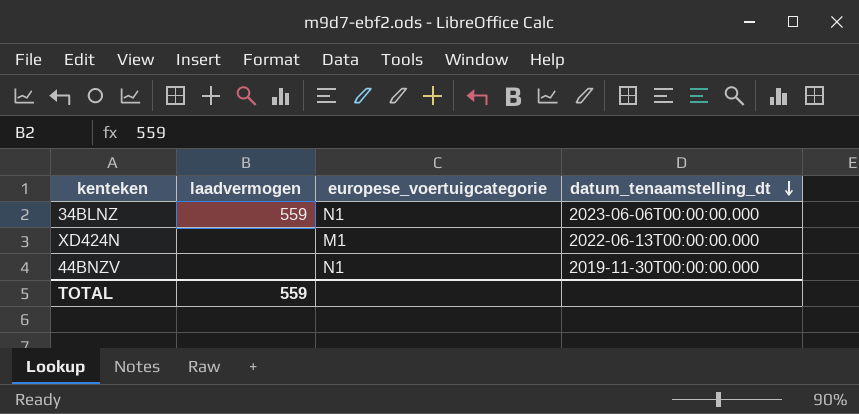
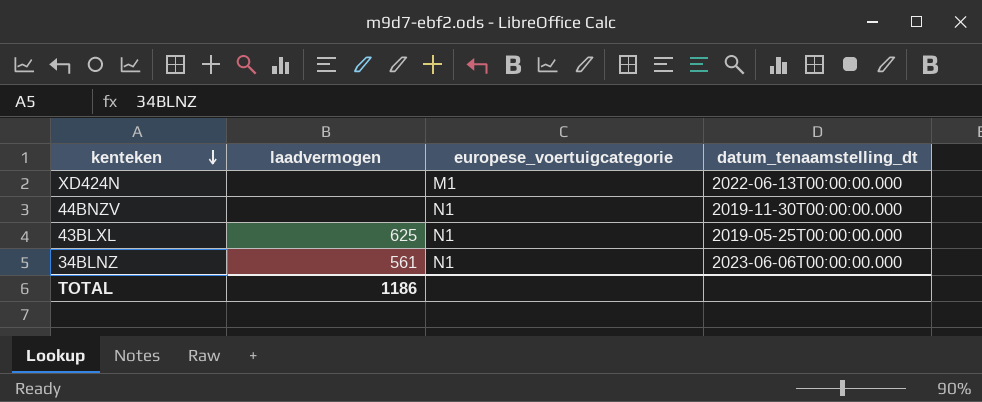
row order: datum_tenaamstelling_dt descending -> kenteken descending
row 43BLXL: none -> 625 | N1 | 2019-05-25T00:00:00.000
34BLNZ | laadvermogen: 559 -> 561
TOTAL | laadvermogen: 559 -> 1186

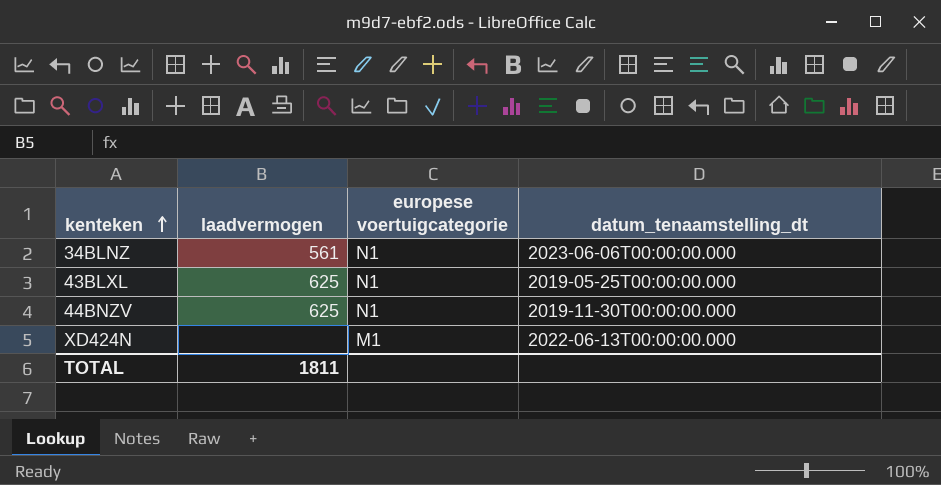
row order: kenteken descending -> kenteken ascending
column name: europese_voertuigcategorie -> europese voertuigcategorie
44BNZV | laadvermogen: none -> 625
TOTAL | laadvermogen: 1186 -> 1811

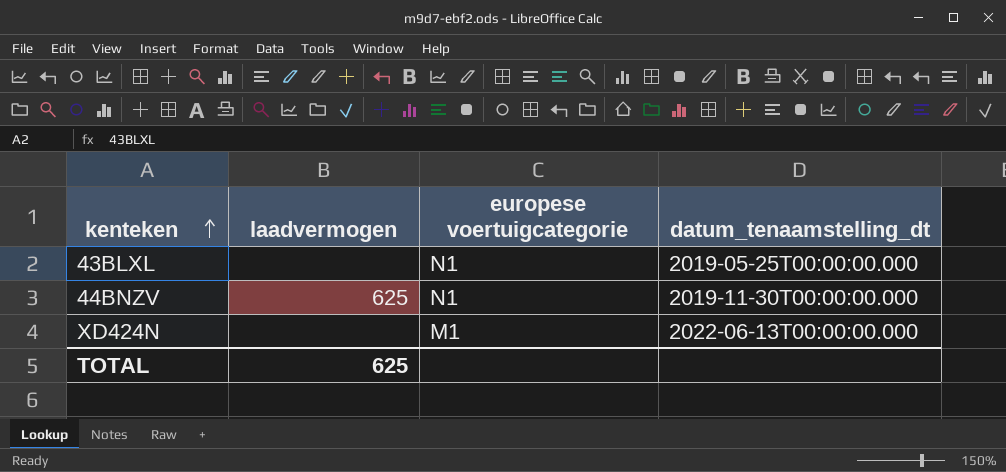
row 34BLNZ: 561 | N1 | 2023-06-06T00:00:00.000 -> none
43BLXL | laadvermogen: 625 -> none
TOTAL | laadvermogen: 1811 -> 625

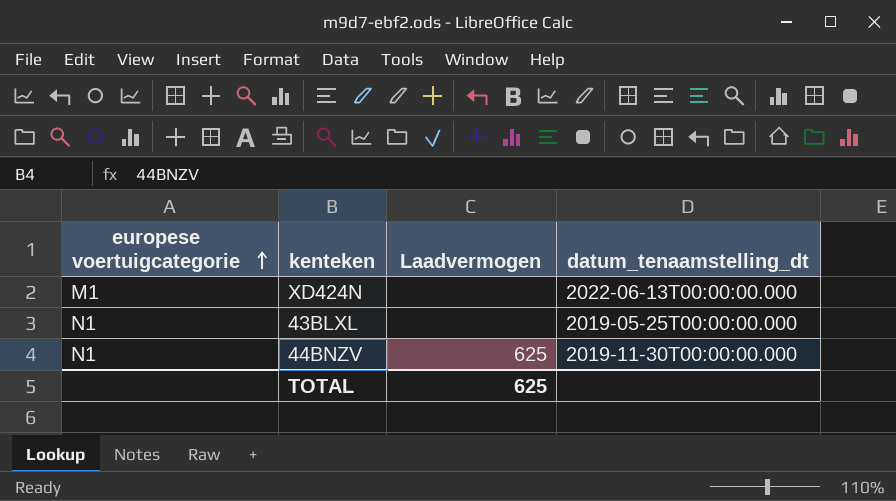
row order: kenteken ascending -> europese voertuigcategorie ascending
column europese voertuigcategorie | position: 3 -> 1
column name: laadvermogen -> Laadvermogen

